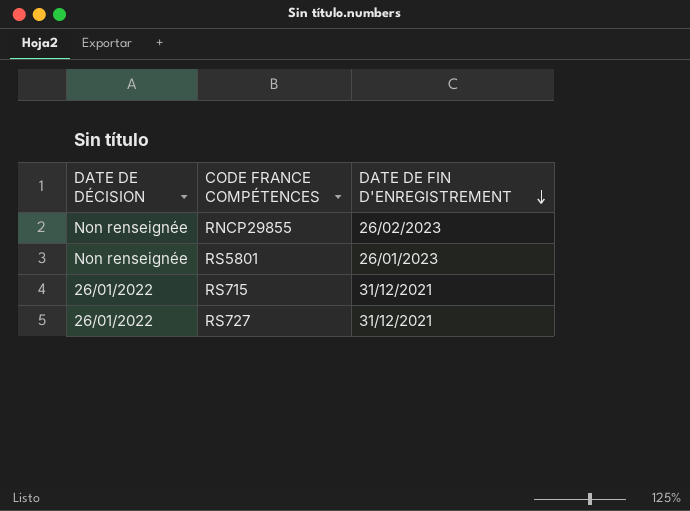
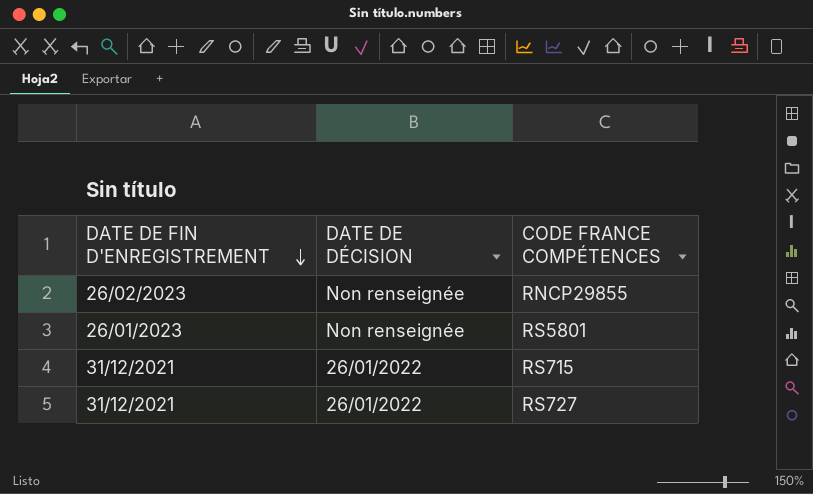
column DATE DE FIN D'ENREGISTREMENT | position: 3 -> 1

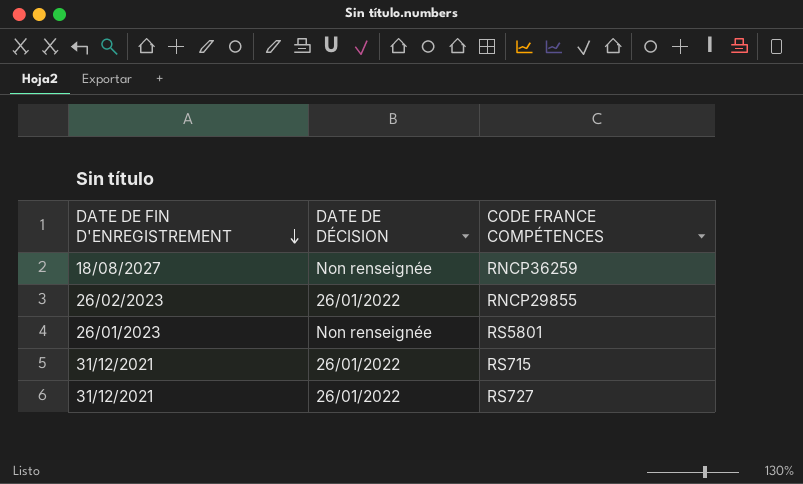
row RNCP36259: none -> 18/08/2027 | Non renseignée
RNCP29855 | DATE DE DÉCISION: Non renseignée -> 26/01/2022

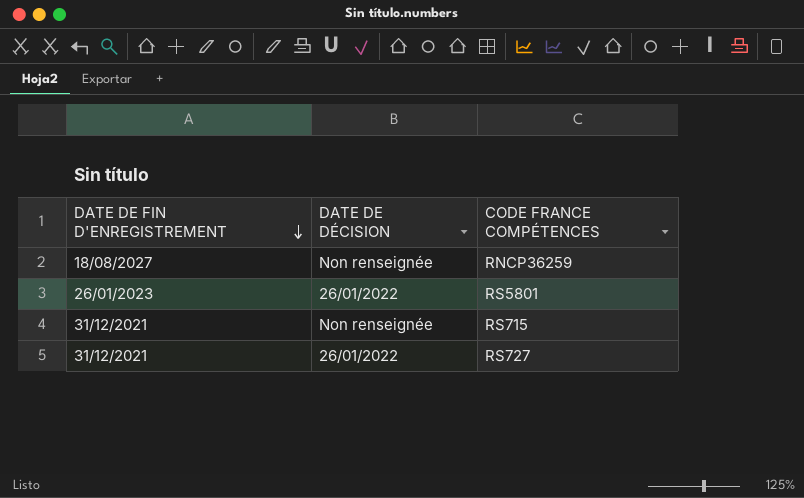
row RNCP29855: 26/02/2023 | 26/01/2022 -> none
RS5801 | DATE DE DÉCISION: Non renseignée -> 26/01/2022
RS715 | DATE DE DÉCISION: 26/01/2022 -> Non renseignée

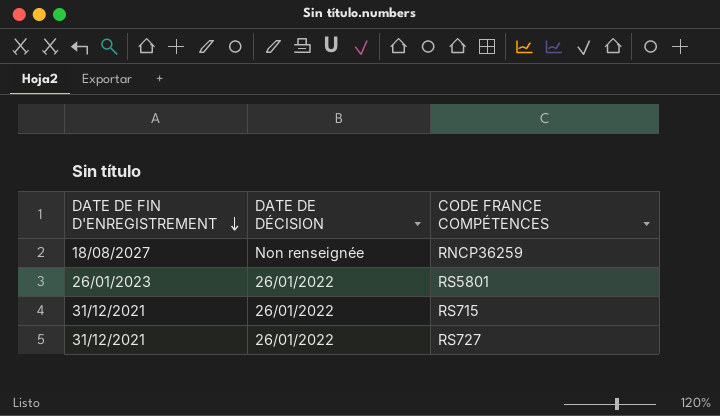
RS715 | DATE DE DÉCISION: Non renseignée -> 26/01/2022

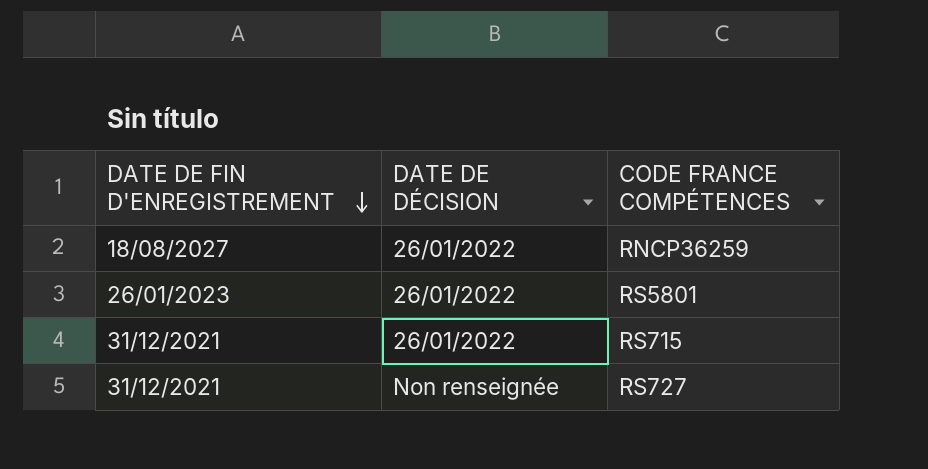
RNCP36259 | DATE DE DÉCISION: Non renseignée -> 26/01/2022
RS727 | DATE DE DÉCISION: 26/01/2022 -> Non renseignée

